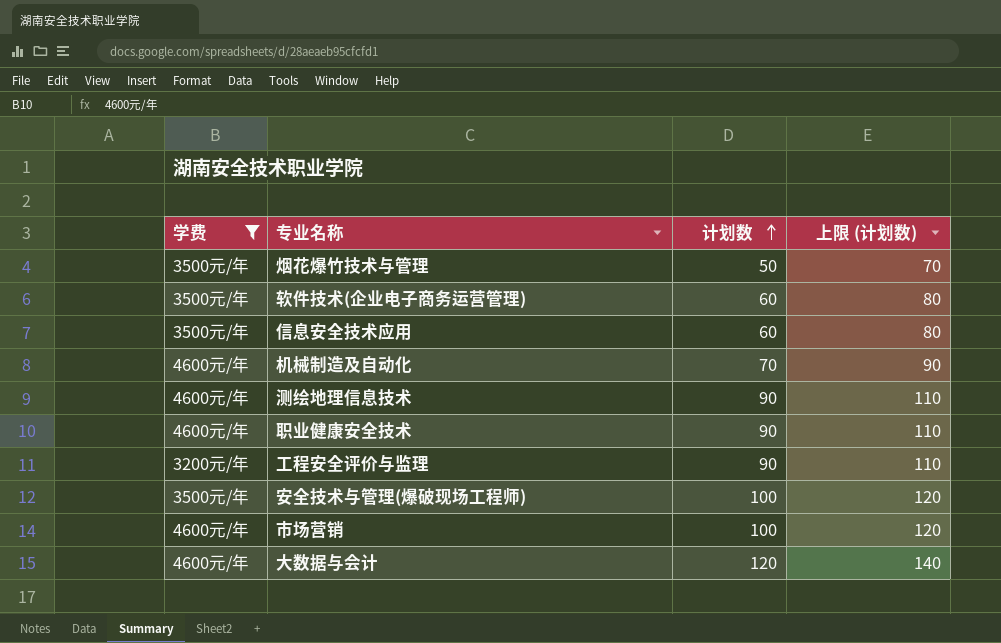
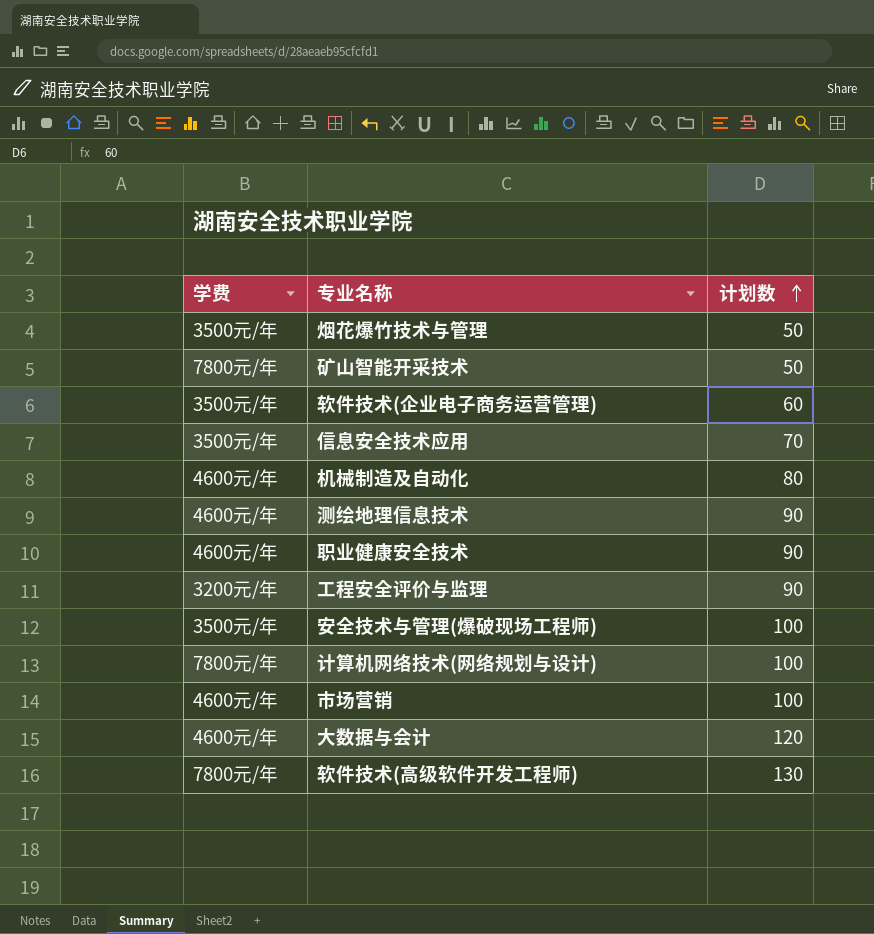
filter: 学费 != 7800元/年 -> none
column 上限 (计划数) | formula: [计划数] + 20 -> none
信息安全技术应用 | 计划数: 60 -> 70
机械制造及自动化 | 计划数: 70 -> 80

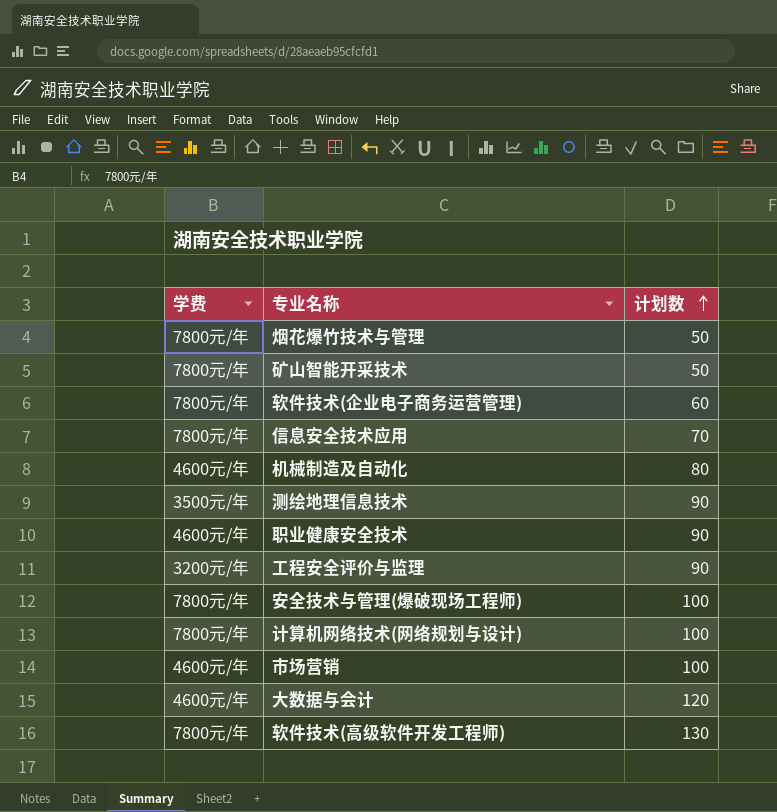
烟花爆竹技术与管理 | 学费: 3500元/年 -> 7800元/年
软件技术(企业电子商务运营管理) | 学费: 3500元/年 -> 7800元/年
信息安全技术应用 | 学费: 3500元/年 -> 7800元/年
测绘地理信息技术 | 学费: 4600元/年 -> 3500元/年
安全技术与管理(爆破现场工程师) | 学费: 3500元/年 -> 7800元/年

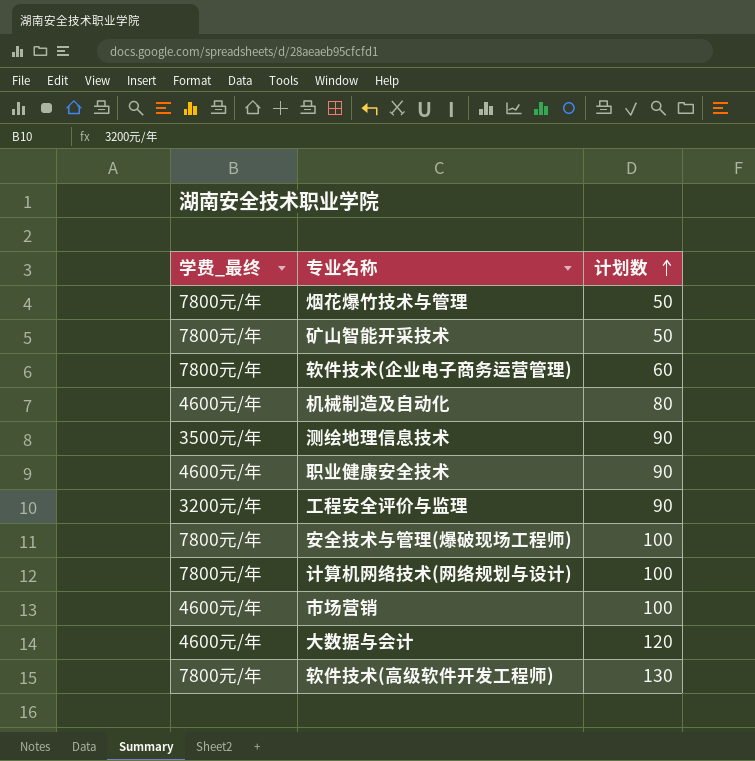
column name: 学费 -> 学费_最终
row 信息安全技术应用: 7800元/年 | 70 -> none

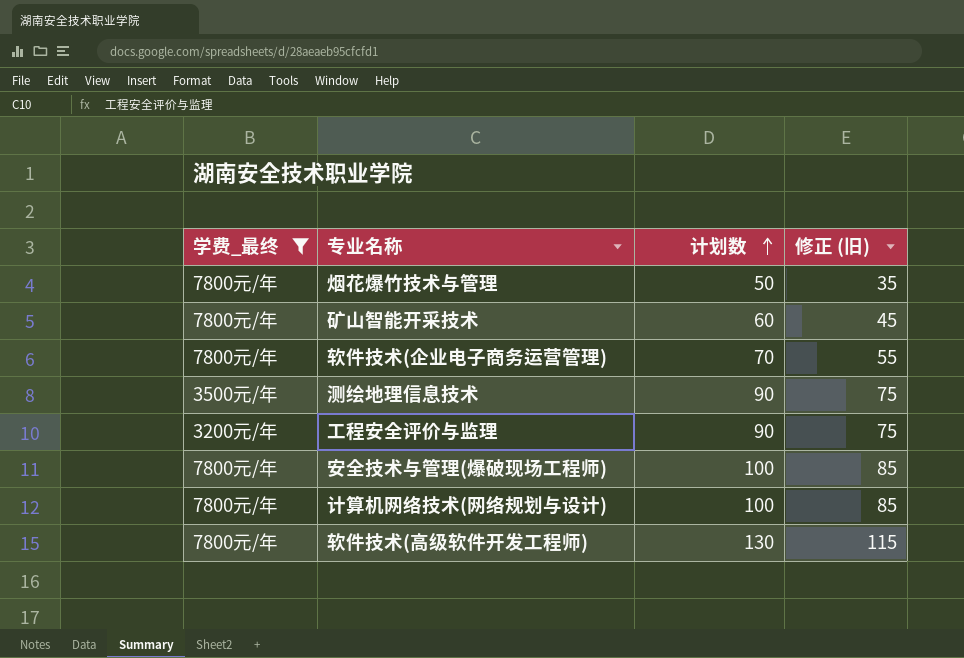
filter: none -> 学费_最终 != 4600元/年
column 修正 (旧) | formula: none -> [计划数] - 15
矿山智能开采技术 | 计划数: 50 -> 60
软件技术(企业电子商务运营管理) | 计划数: 60 -> 70

